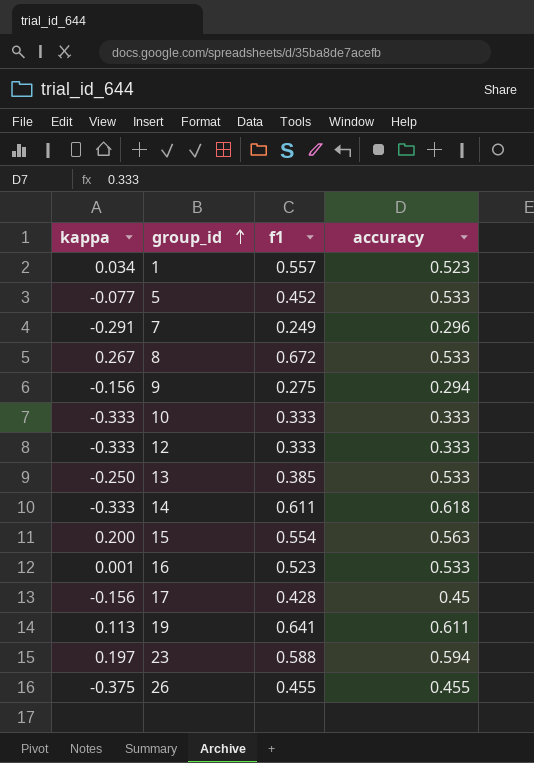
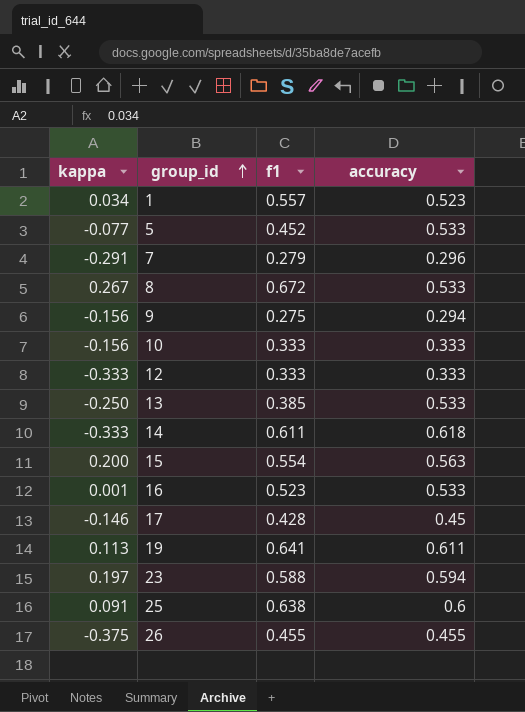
7 | f1: 0.249 -> 0.279
10 | kappa: -0.333 -> -0.156
17 | kappa: -0.156 -> -0.146
row 25: none -> 0.091 | 0.638 | 0.6

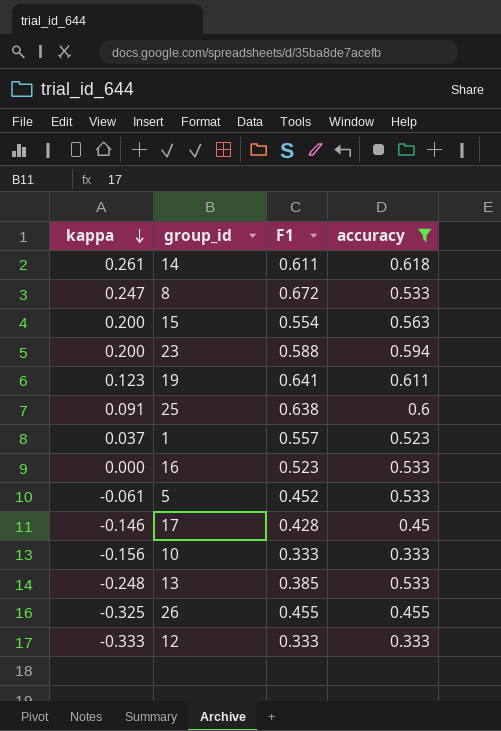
filter: none -> accuracy >= 0.333
row order: group_id ascending -> kappa descending
column name: f1 -> F1
14 | kappa: -0.333 -> 0.261
8 | kappa: 0.267 -> 0.247
23 | kappa: 0.197 -> 0.200
19 | kappa: 0.113 -> 0.123
1 | kappa: 0.034 -> 0.037
16 | kappa: 0.001 -> 0.000
5 | kappa: -0.077 -> -0.061
13 | kappa: -0.250 -> -0.248
26 | kappa: -0.375 -> -0.325

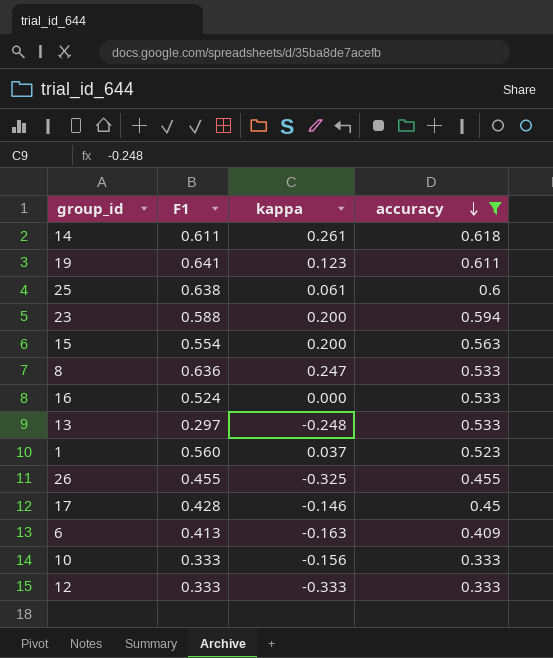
row order: kappa descending -> accuracy descending
column kappa | position: 1 -> 3
row 5: -0.061 | 0.452 | 0.533 -> none
25 | kappa: 0.091 -> 0.061
8 | F1: 0.672 -> 0.636
16 | F1: 0.523 -> 0.524
13 | F1: 0.385 -> 0.297
1 | F1: 0.557 -> 0.560
row 6: none -> 0.413 | -0.163 | 0.409

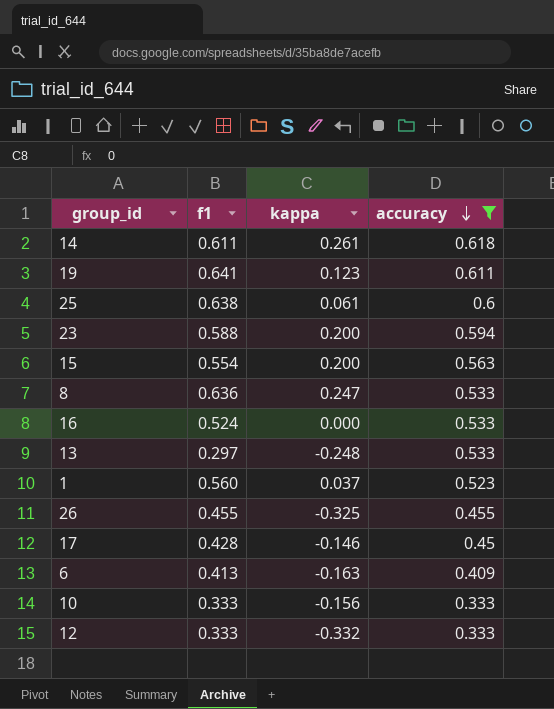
column name: F1 -> f1
12 | kappa: -0.333 -> -0.332

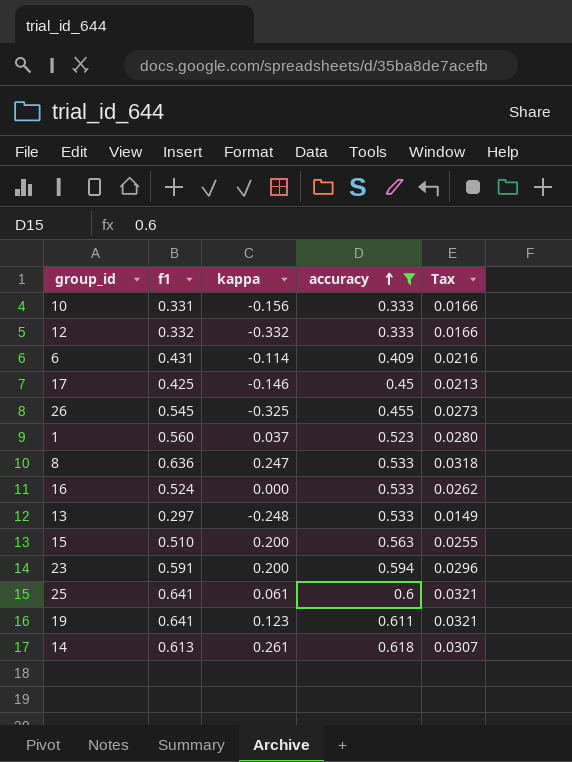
row order: accuracy descending -> accuracy ascending
column Tax | formula: none -> [f1] * 0.05
10 | f1: 0.333 -> 0.331
12 | f1: 0.333 -> 0.332
6 | f1: 0.413 -> 0.431
6 | kappa: -0.163 -> -0.114
17 | f1: 0.428 -> 0.425
26 | f1: 0.455 -> 0.545
15 | f1: 0.554 -> 0.510
23 | f1: 0.588 -> 0.591
25 | f1: 0.638 -> 0.641
14 | f1: 0.611 -> 0.613

